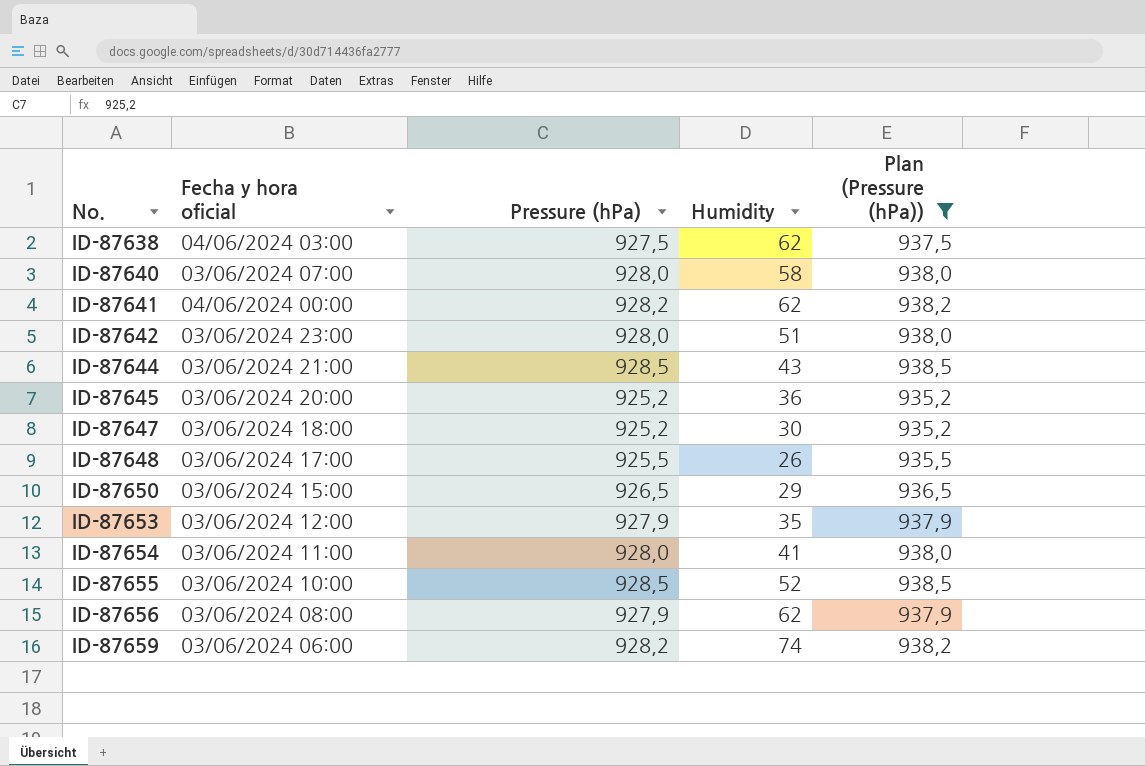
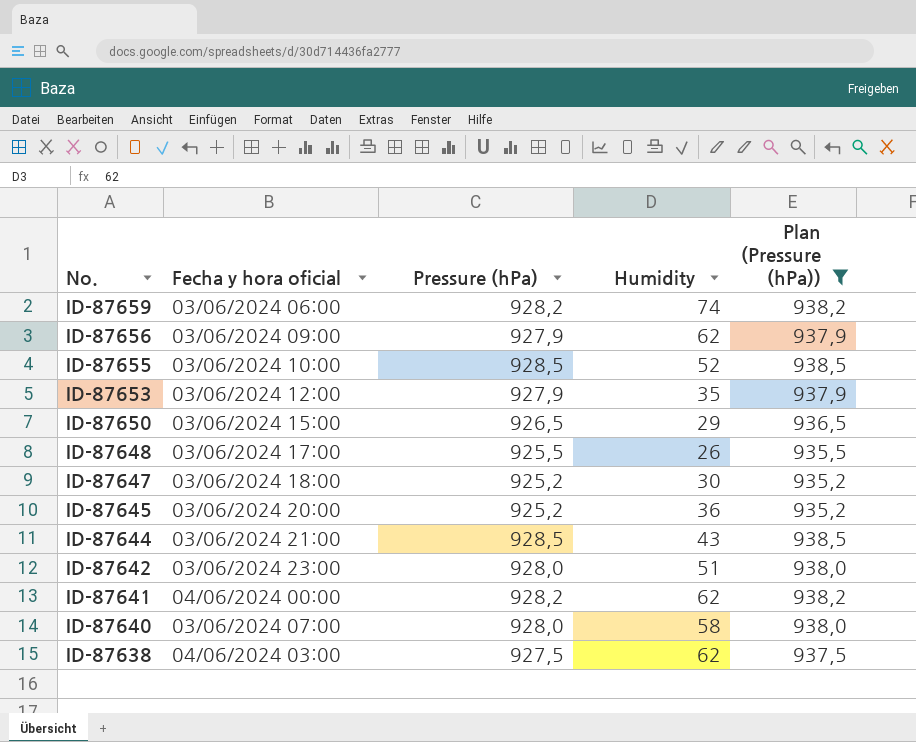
row order: No. ascending -> No. descending
row ID-87654: 03/06/2024 11:00 | 928,0 | 41 | 938,0 -> none
ID-87656 | Fecha y hora oficial: 03/06/2024 08:00 -> 03/06/2024 09:00

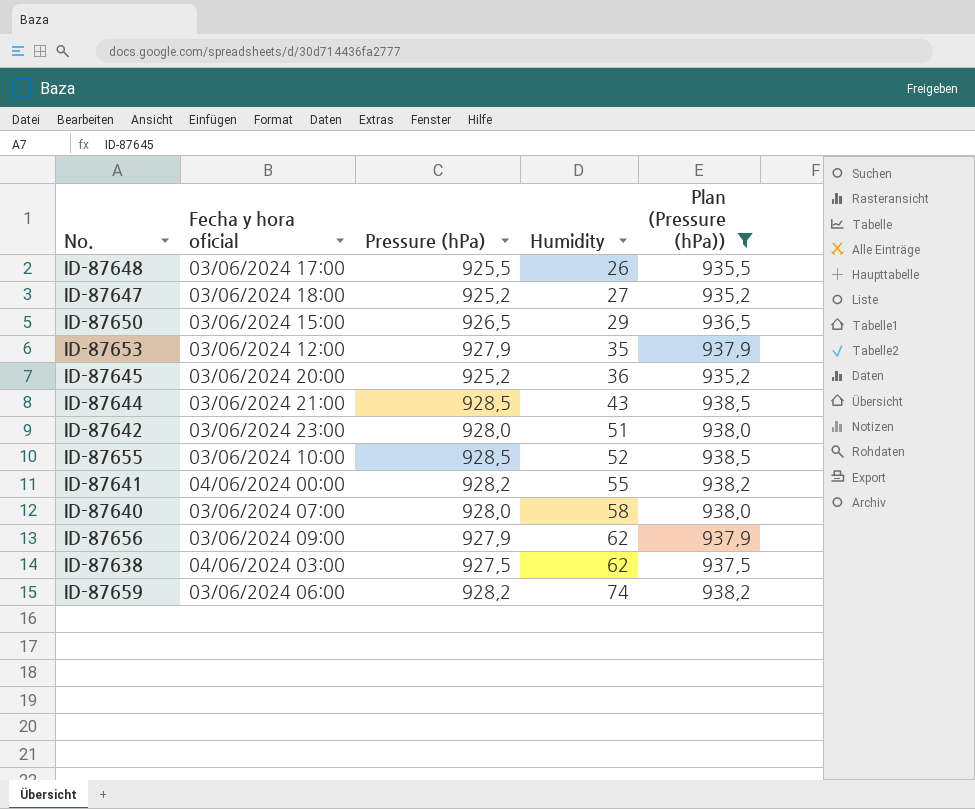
row order: No. descending -> Humidity ascending
ID-87647 | Humidity: 30 -> 27
ID-87641 | Humidity: 62 -> 55

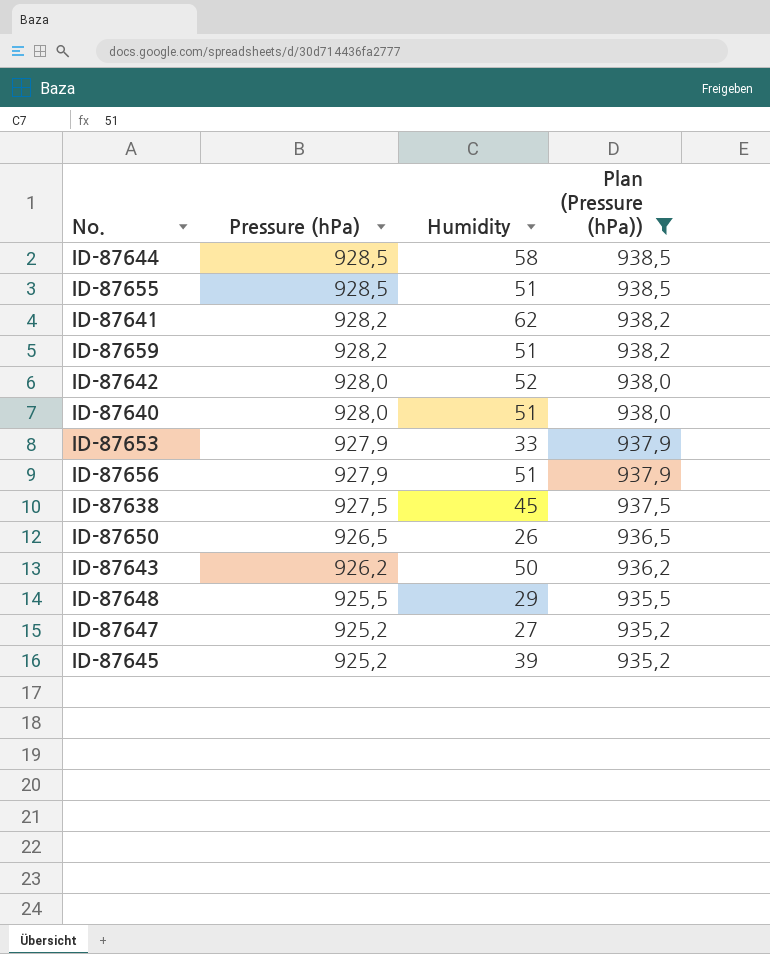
row order: Humidity ascending -> Pressure (hPa) descending
column Fecha y hora oficial | position: 2 -> none
ID-87644 | Humidity: 43 -> 58
ID-87655 | Humidity: 52 -> 51
ID-87641 | Humidity: 55 -> 62
ID-87659 | Humidity: 74 -> 51
ID-87642 | Humidity: 51 -> 52
ID-87640 | Humidity: 58 -> 51
ID-87653 | Humidity: 35 -> 33
ID-87656 | Humidity: 62 -> 51
ID-87638 | Humidity: 62 -> 45
ID-87650 | Humidity: 29 -> 26
row ID-87643: none -> 926,2 | 50 | 936,2
ID-87648 | Humidity: 26 -> 29
ID-87645 | Humidity: 36 -> 39

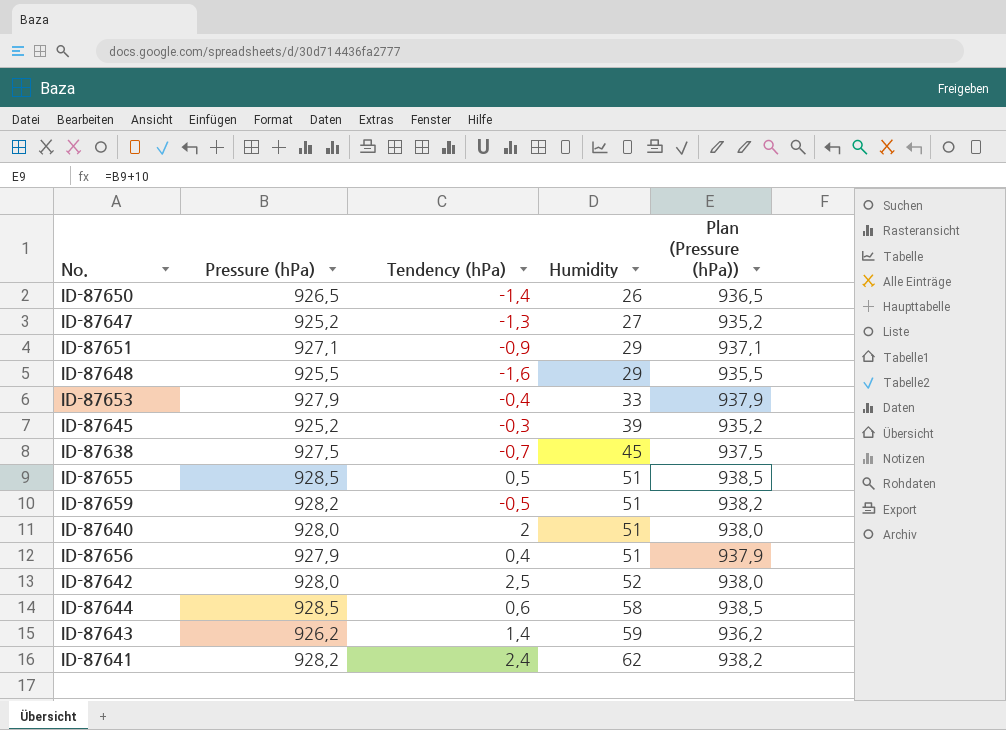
filter: Plan (Pressure (hPa)) != 937,1 -> none
row order: Pressure (hPa) descending -> Humidity ascending
column Tendency (hPa) | position: none -> 3
ID-87643 | Humidity: 50 -> 59

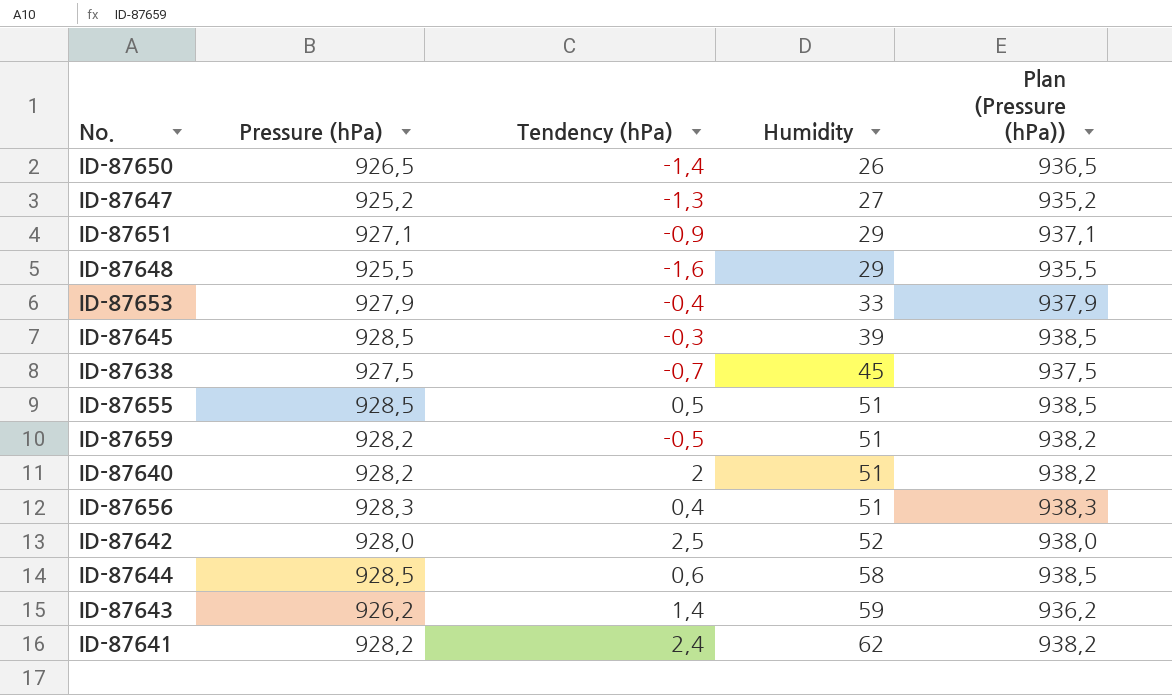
ID-87645 | Pressure (hPa): 925,2 -> 928,5
ID-87645 | Plan (Pressure (hPa)): 935,2 -> 938,5
ID-87640 | Pressure (hPa): 928,0 -> 928,2
ID-87640 | Plan (Pressure (hPa)): 938,0 -> 938,2
ID-87656 | Pressure (hPa): 927,9 -> 928,3
ID-87656 | Plan (Pressure (hPa)): 937,9 -> 938,3

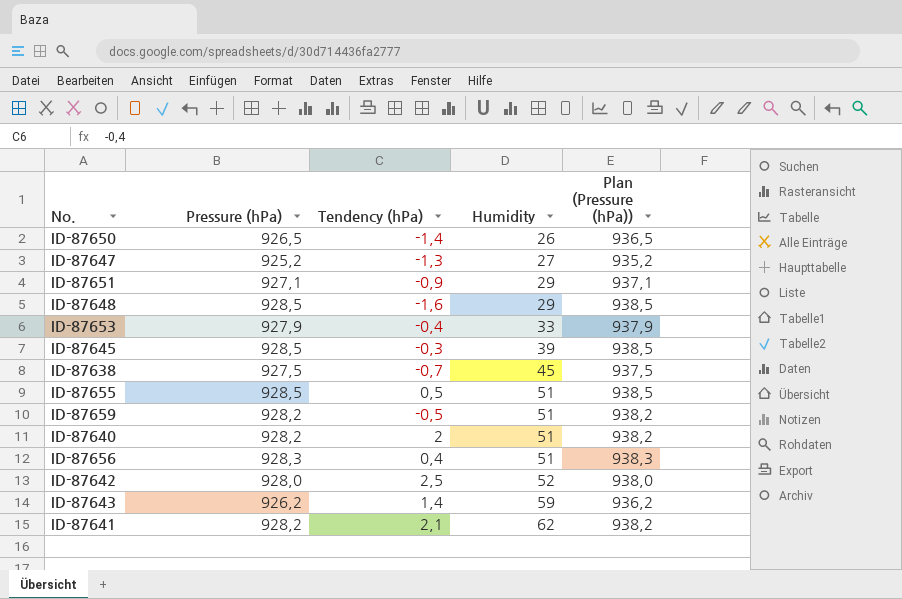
row ID-87644: 928,5 | 0,6 | 58 | 938,5 -> none
ID-87648 | Pressure (hPa): 925,5 -> 928,5
ID-87648 | Plan (Pressure (hPa)): 935,5 -> 938,5
ID-87641 | Tendency (hPa): 2,4 -> 2,1

